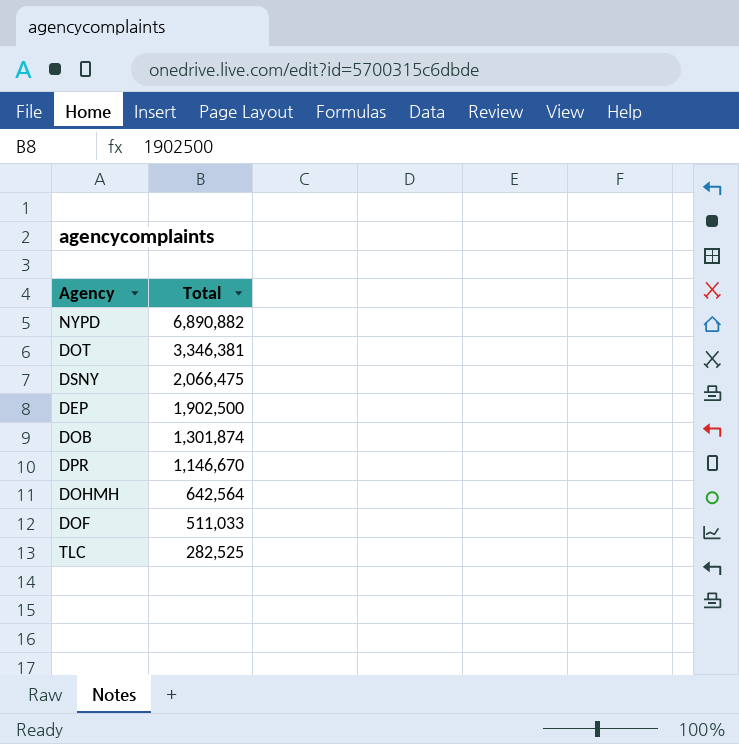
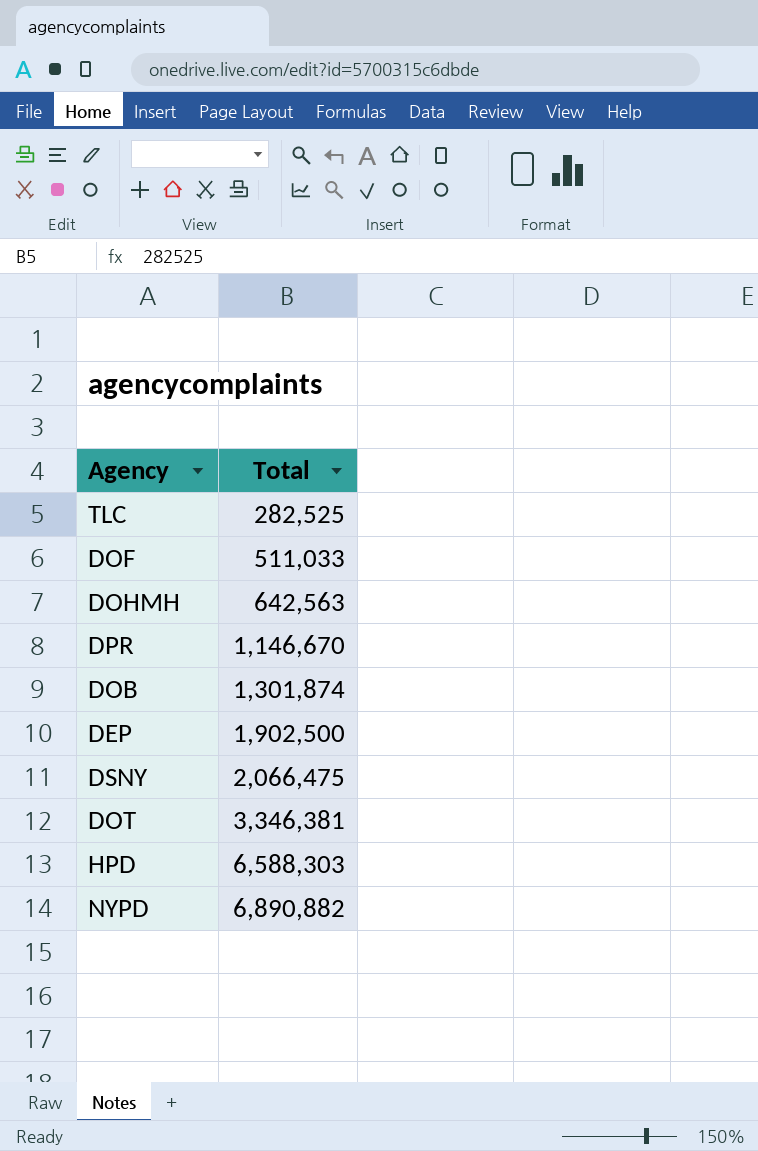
row order: Total descending -> Total ascending
DOHMH | Total: 642,564 -> 642,563
row HPD: none -> 6,588,303

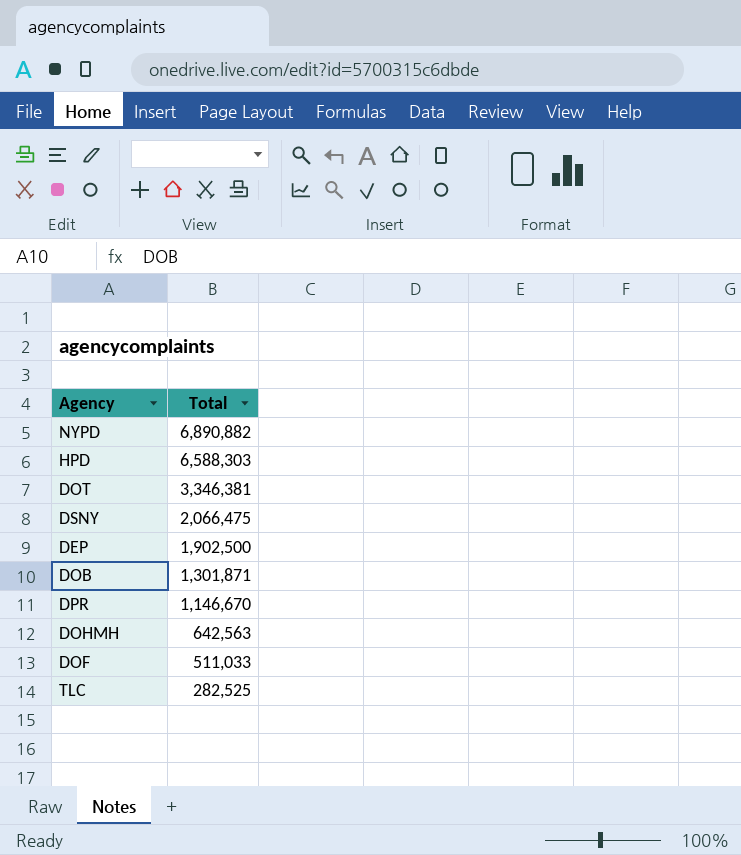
row order: Total ascending -> Total descending
DOB | Total: 1,301,874 -> 1,301,871

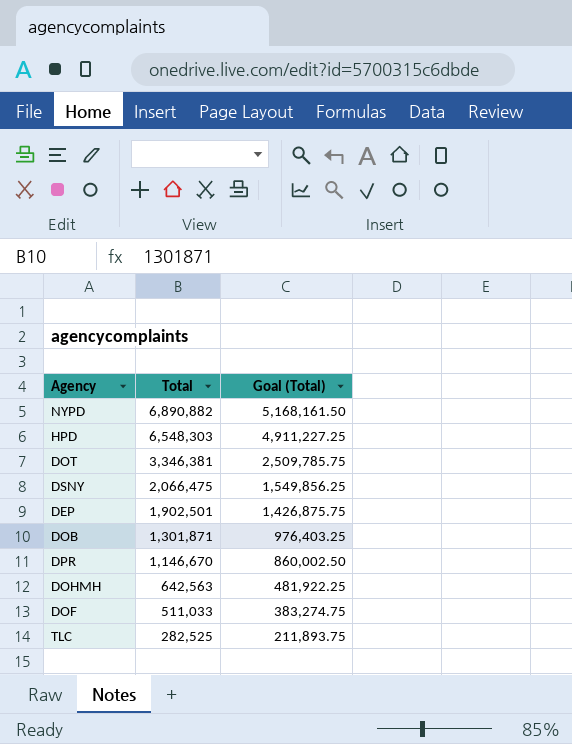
column Goal (Total) | formula: none -> [Total] * 0.75
HPD | Total: 6,588,303 -> 6,548,303
DEP | Total: 1,902,500 -> 1,902,501

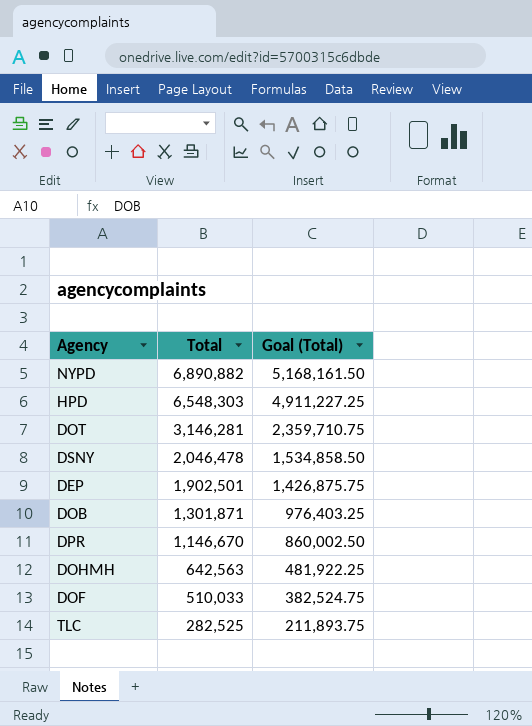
DOT | Total: 3,346,381 -> 3,146,281
DOT | Goal (Total): 2,509,785.75 -> 2,359,710.75
DSNY | Total: 2,066,475 -> 2,046,478
DSNY | Goal (Total): 1,549,856.25 -> 1,534,858.50
DOF | Total: 511,033 -> 510,033
DOF | Goal (Total): 383,274.75 -> 382,524.75

